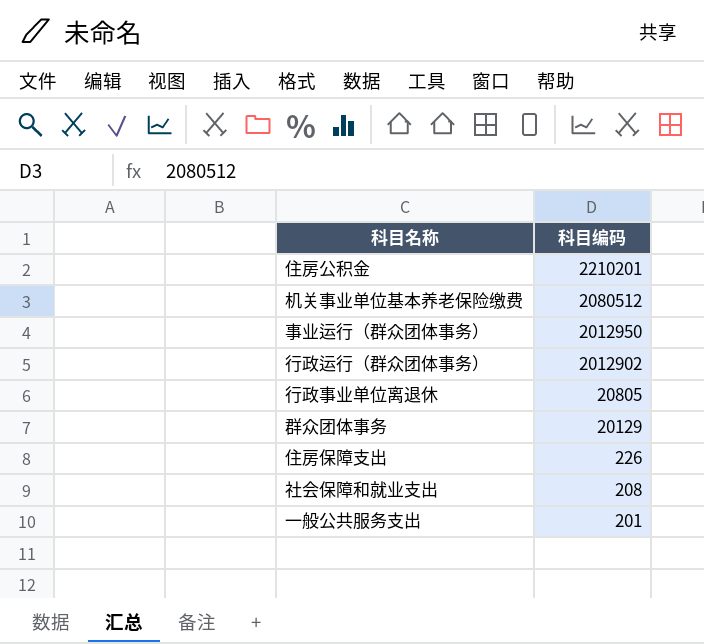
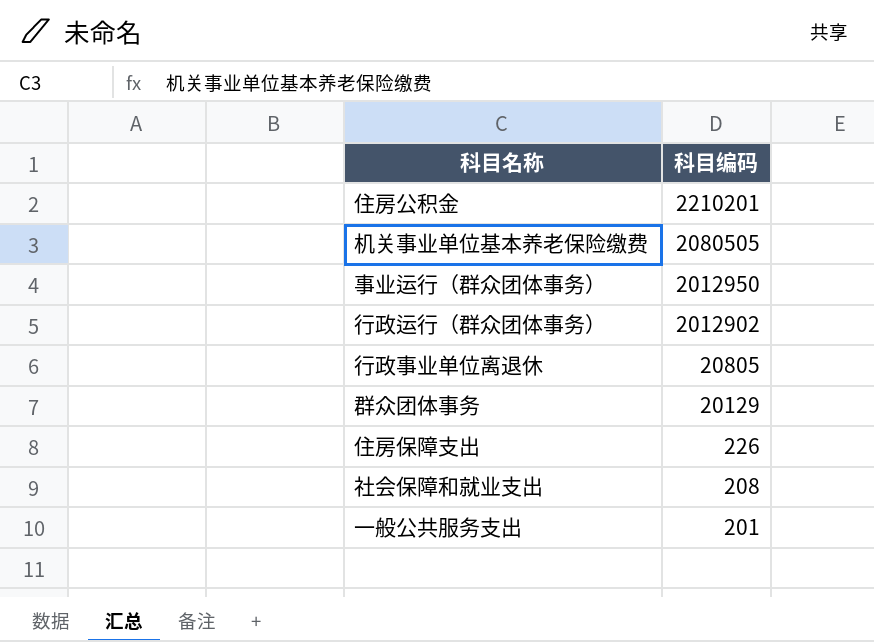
机关事业单位基本养老保险缴费 | 科目编码: 2080512 -> 2080505

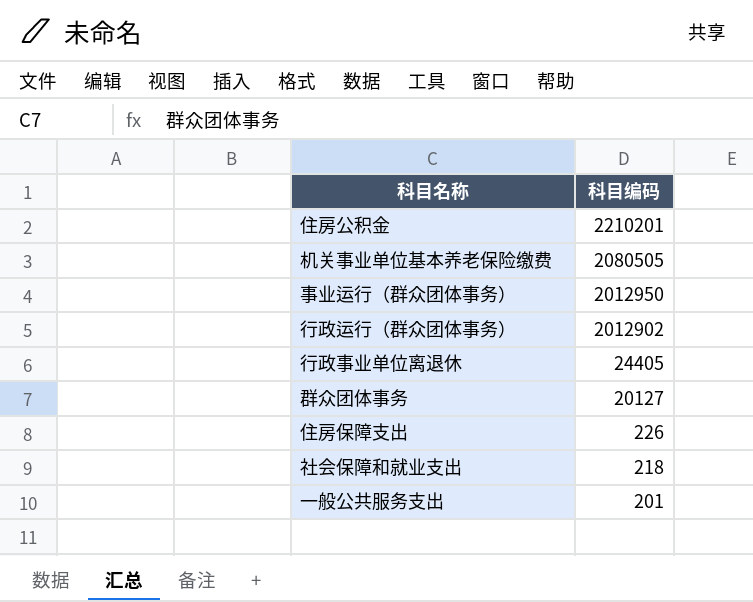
行政事业单位离退休 | 科目编码: 20805 -> 24405
群众团体事务 | 科目编码: 20129 -> 20127
社会保障和就业支出 | 科目编码: 208 -> 218

